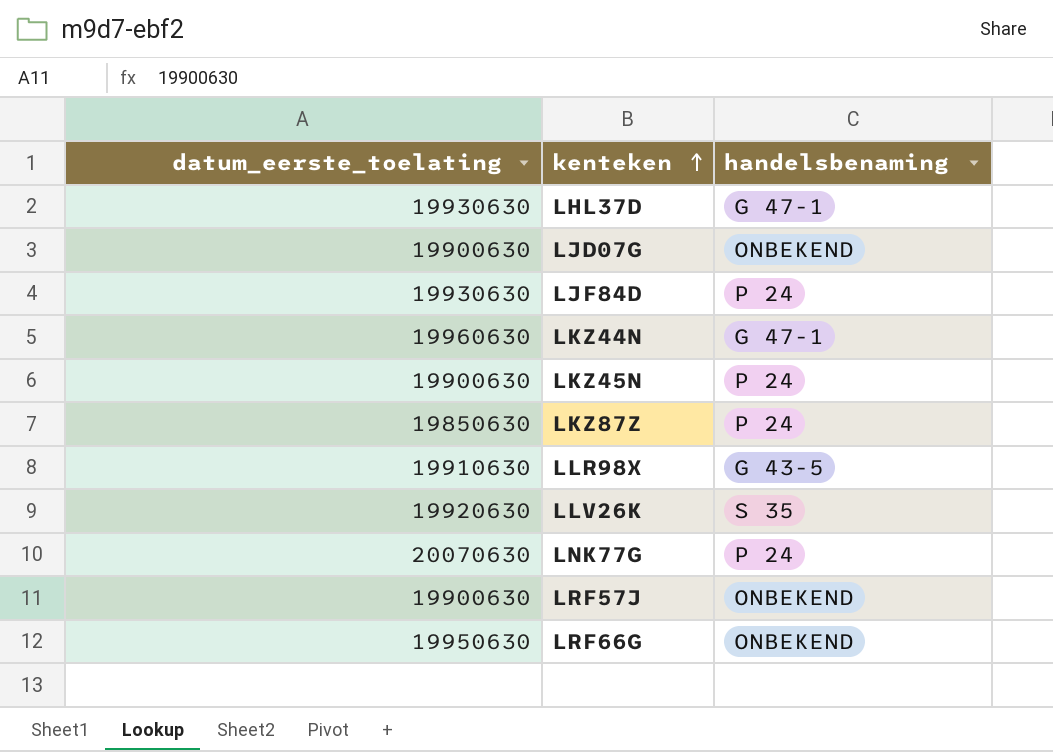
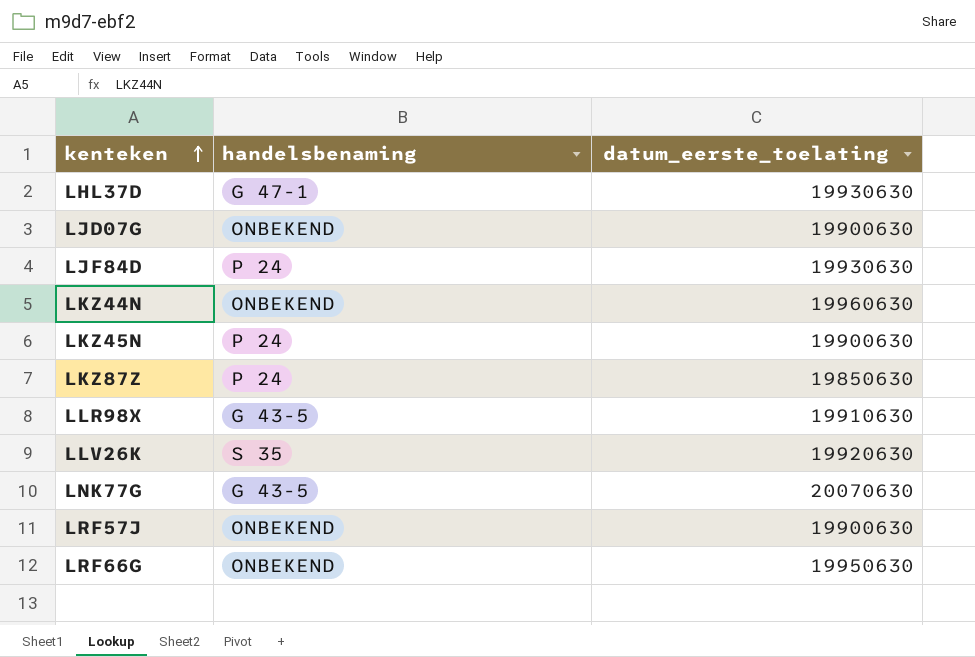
column datum_eerste_toelating | position: 1 -> 3
LKZ44N | handelsbenaming: G 47-1 -> ONBEKEND
LNK77G | handelsbenaming: P 24 -> G 43-5

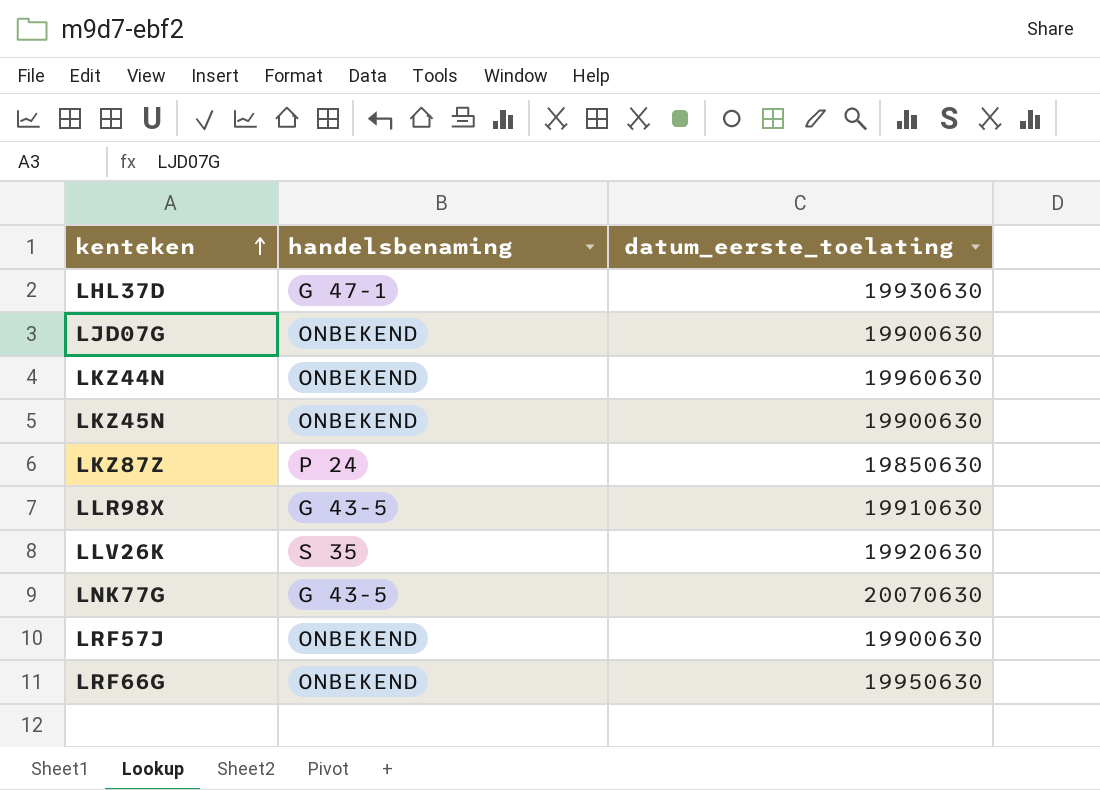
row LJF84D: P 24 | 19930630 -> none
LKZ45N | handelsbenaming: P 24 -> ONBEKEND

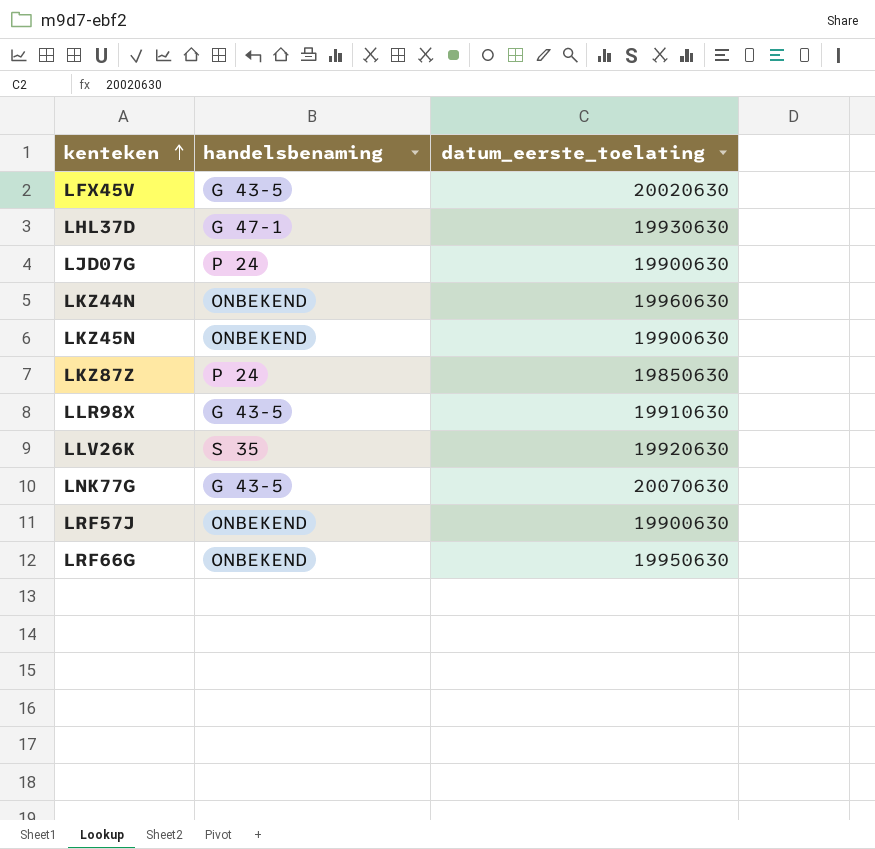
row LFX45V: none -> G 43-5 | 20020630
LJD07G | handelsbenaming: ONBEKEND -> P 24

